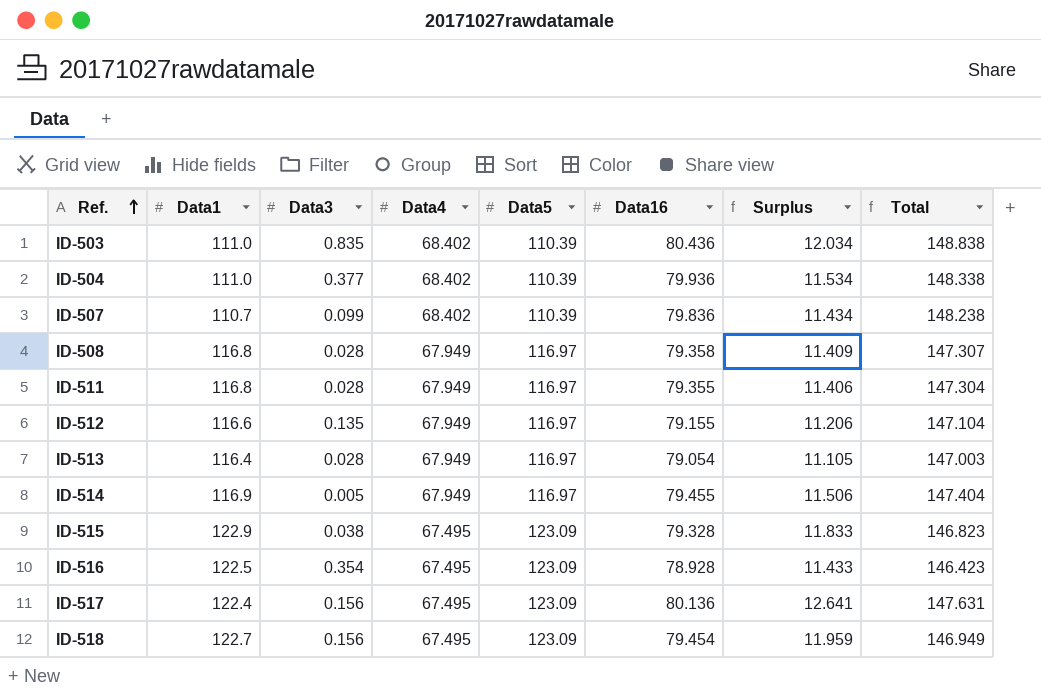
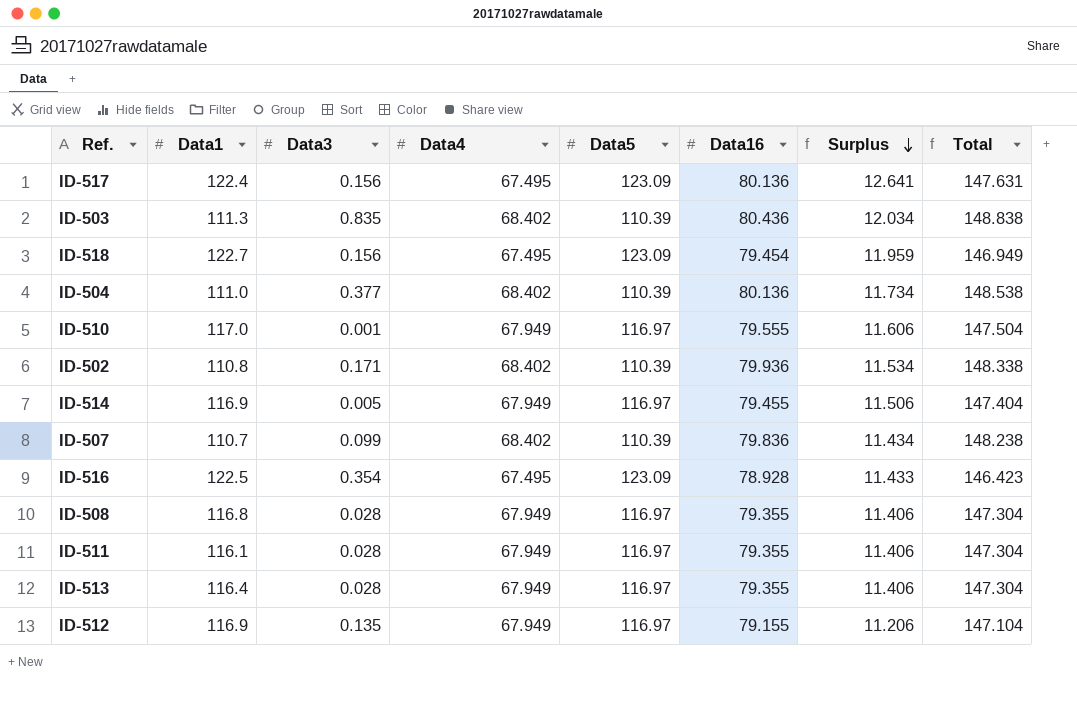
row order: Ref. ascending -> Surplus descending
row ID-515: 122.9 | 0.038 | 67.495 | 123.09 | 79.328 | 11.833 | 146.823 -> none
ID-503 | Data1: 111.0 -> 111.3
ID-504 | Data16: 79.936 -> 80.136
ID-504 | Surplus: 11.534 -> 11.734
ID-504 | Total: 148.338 -> 148.538
row ID-510: none -> 117.0 | 0.001 | 67.949 | 116.97 | 79.555 | 11.606 | 147.504
row ID-502: none -> 110.8 | 0.171 | 68.402 | 110.39 | 79.936 | 11.534 | 148.338
ID-508 | Data16: 79.358 -> 79.355
ID-508 | Surplus: 11.409 -> 11.406
ID-508 | Total: 147.307 -> 147.304
ID-511 | Data1: 116.8 -> 116.1
ID-513 | Data16: 79.054 -> 79.355
ID-513 | Surplus: 11.105 -> 11.406
ID-513 | Total: 147.003 -> 147.304
ID-512 | Data1: 116.6 -> 116.9

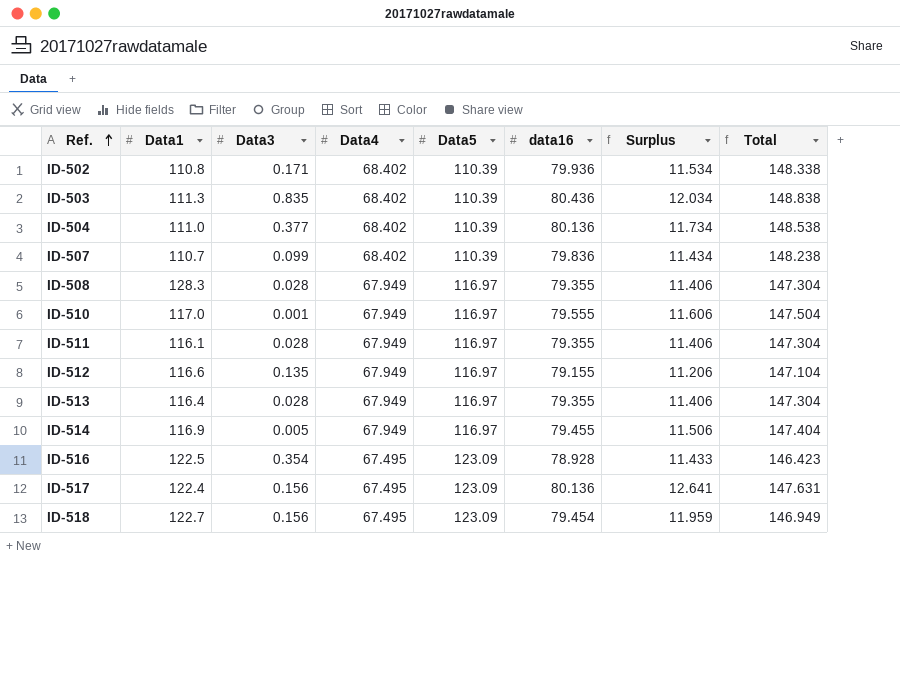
row order: Surplus descending -> Ref. ascending
column name: Data16 -> data16
ID-508 | Data1: 116.8 -> 128.3
ID-512 | Data1: 116.9 -> 116.6

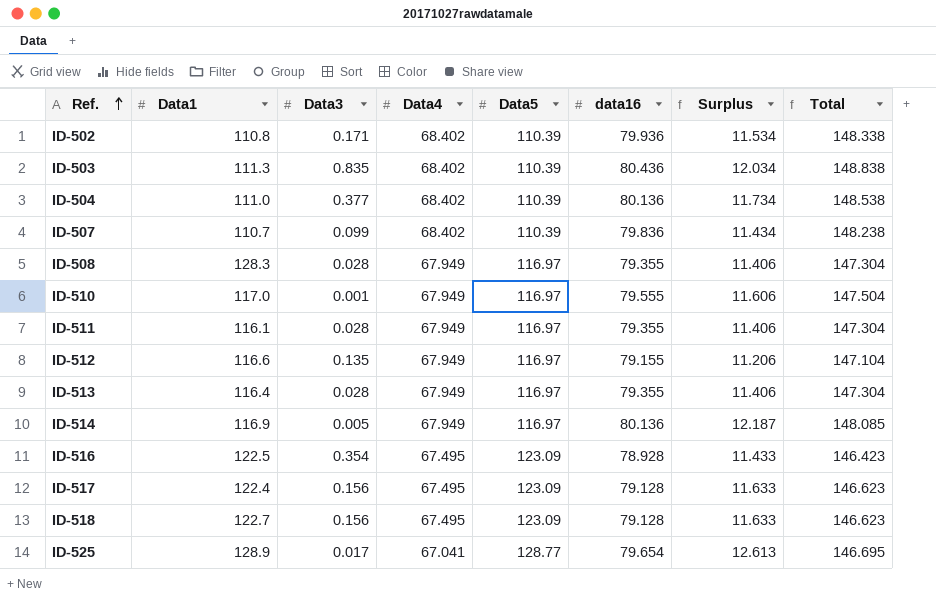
ID-514 | data16: 79.455 -> 80.136
ID-514 | Surplus: 11.506 -> 12.187
ID-514 | Total: 147.404 -> 148.085
ID-517 | data16: 80.136 -> 79.128
ID-517 | Surplus: 12.641 -> 11.633
ID-517 | Total: 147.631 -> 146.623
ID-518 | data16: 79.454 -> 79.128
ID-518 | Surplus: 11.959 -> 11.633
ID-518 | Total: 146.949 -> 146.623
row ID-525: none -> 128.9 | 0.017 | 67.041 | 128.77 | 79.654 | 12.613 | 146.695

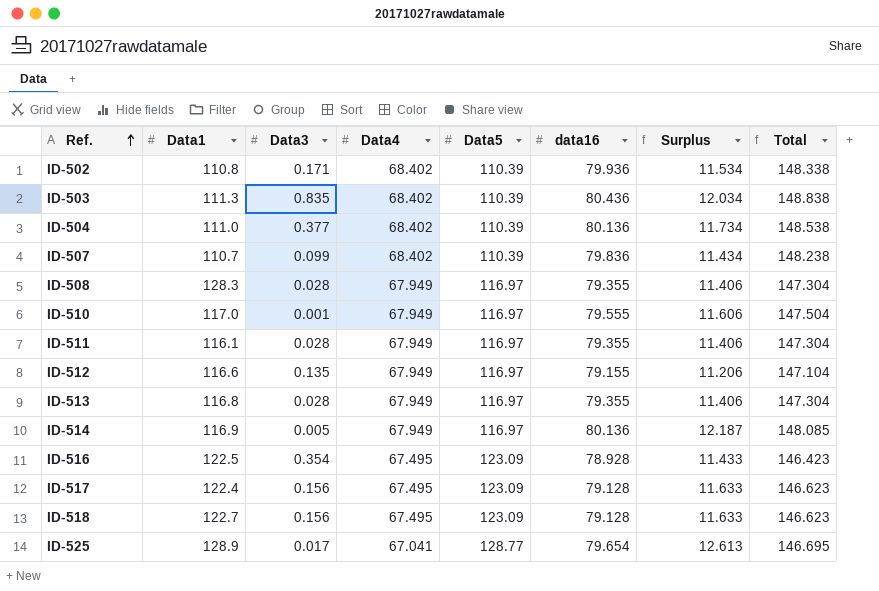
ID-513 | Data1: 116.4 -> 116.8

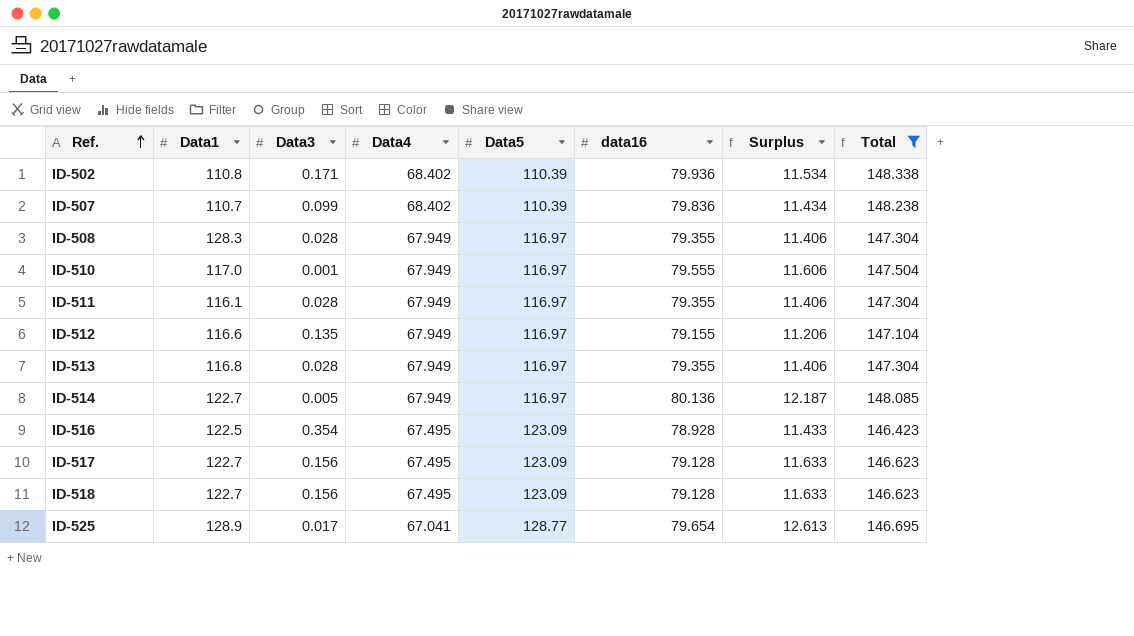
filter: none -> Total <= 148.338
ID-514 | Data1: 116.9 -> 122.7
ID-517 | Data1: 122.4 -> 122.7

